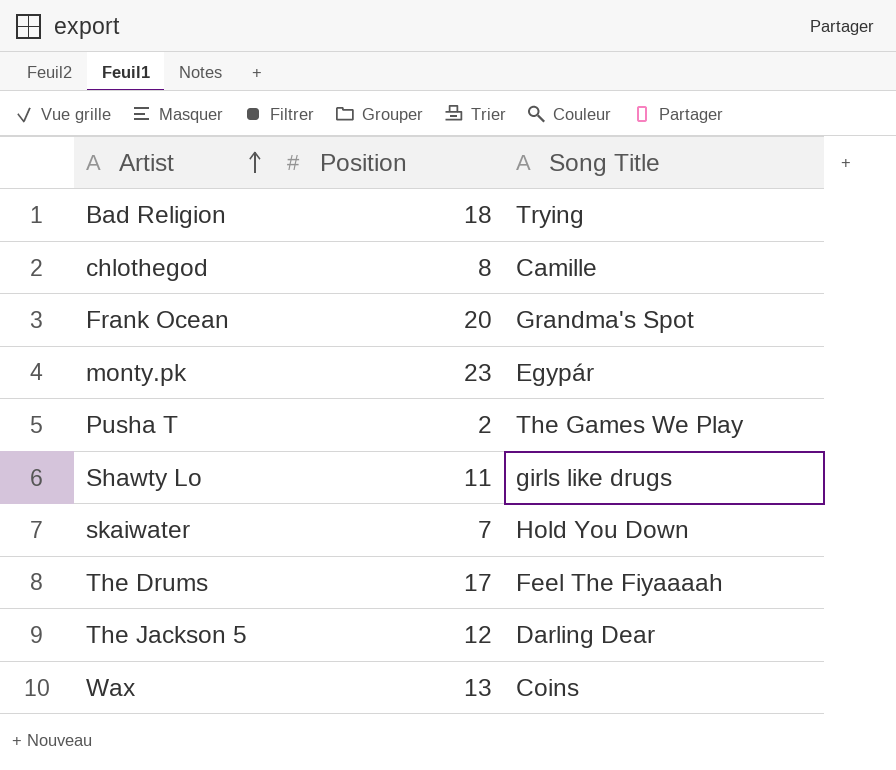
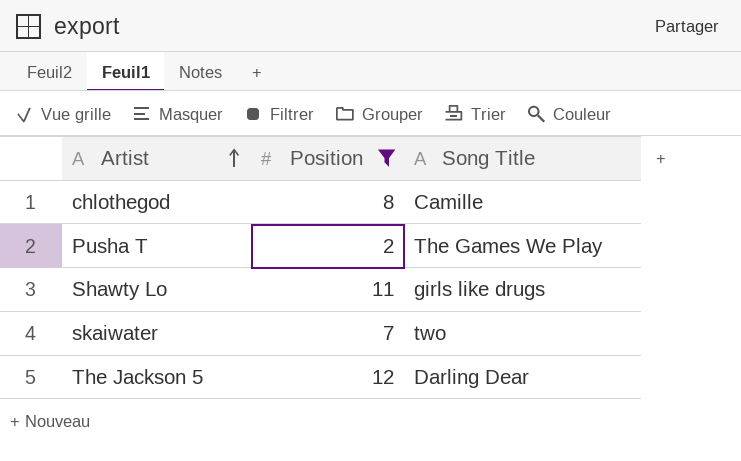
filter: none -> Position <= 12
skaiwater | Song Title: Hold You Down -> two

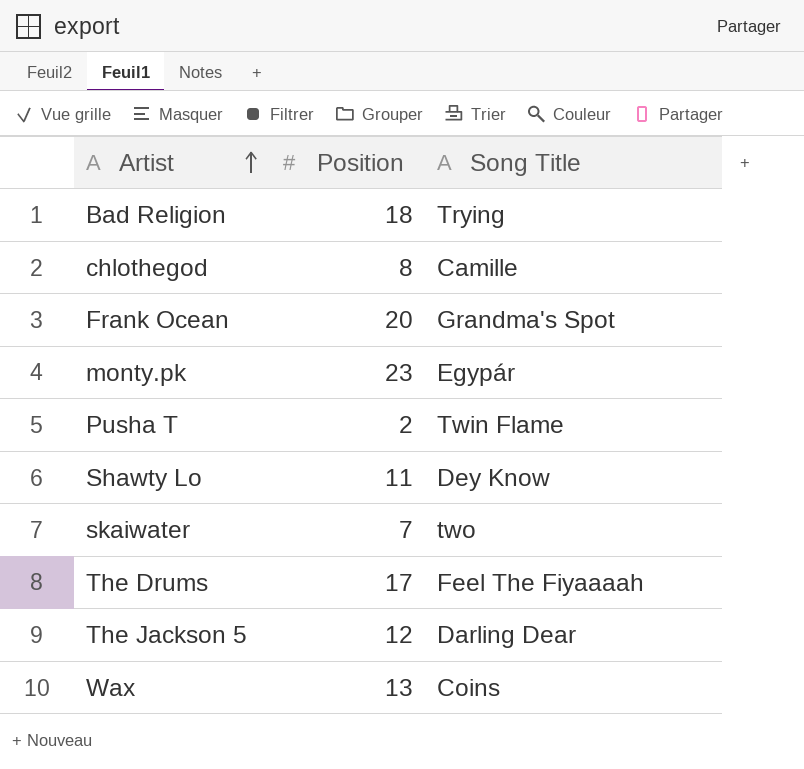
filter: Position <= 12 -> none
Pusha T | Song Title: The Games We Play -> Twin Flame
Shawty Lo | Song Title: girls like drugs -> Dey Know

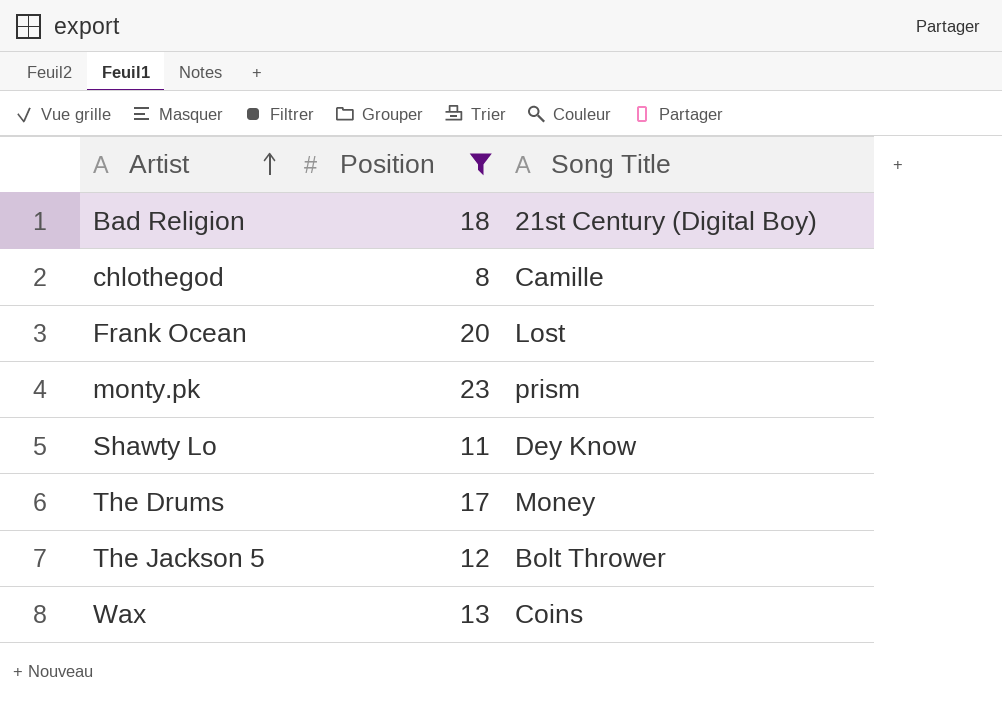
filter: none -> Position >= 8
Bad Religion | Song Title: Trying -> 21st Century (Digital Boy)
Frank Ocean | Song Title: Grandma's Spot -> Lost
monty.pk | Song Title: Egypár -> prism
The Drums | Song Title: Feel The Fiyaaaah -> Money
The Jackson 5 | Song Title: Darling Dear -> Bolt Thrower

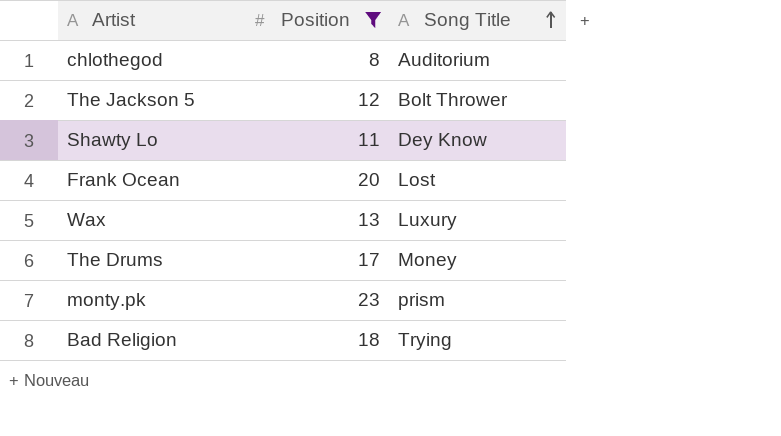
row order: Artist ascending -> Song Title ascending
chlothegod | Song Title: Camille -> Auditorium
Wax | Song Title: Coins -> Luxury
Bad Religion | Song Title: 21st Century (Digital Boy) -> Trying

